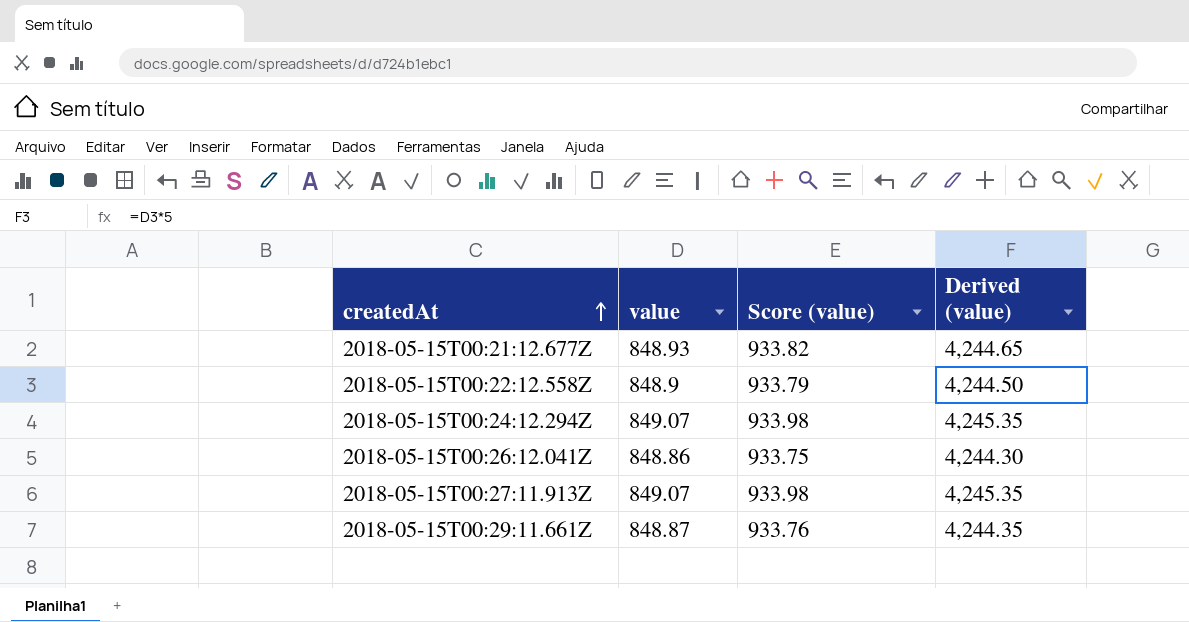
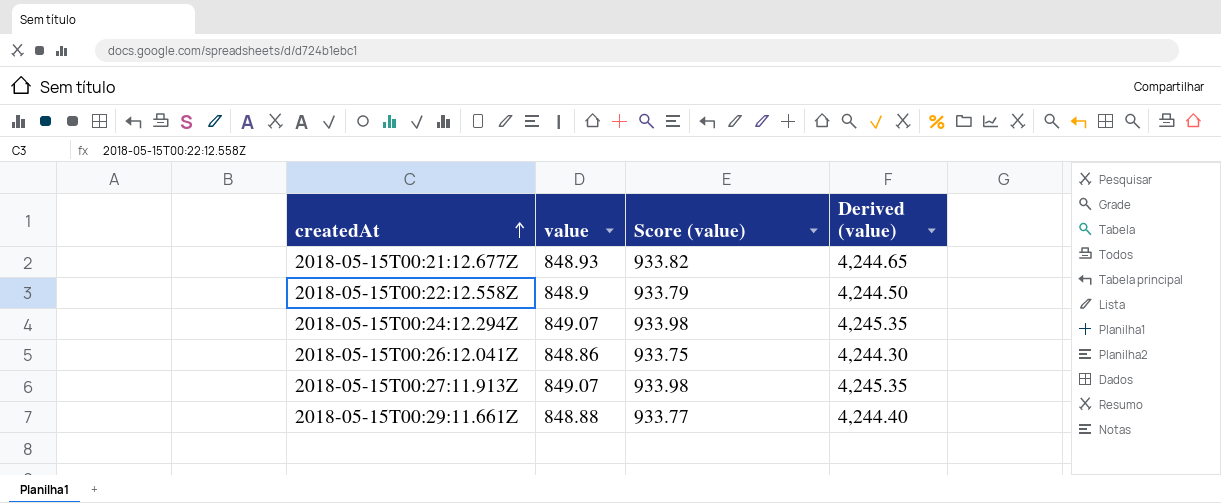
2018-05-15T00:29:11.661Z | value: 848.87 -> 848.88
2018-05-15T00:29:11.661Z | Score (value): 933.76 -> 933.77
2018-05-15T00:29:11.661Z | Derived (value): 4,244.35 -> 4,244.40

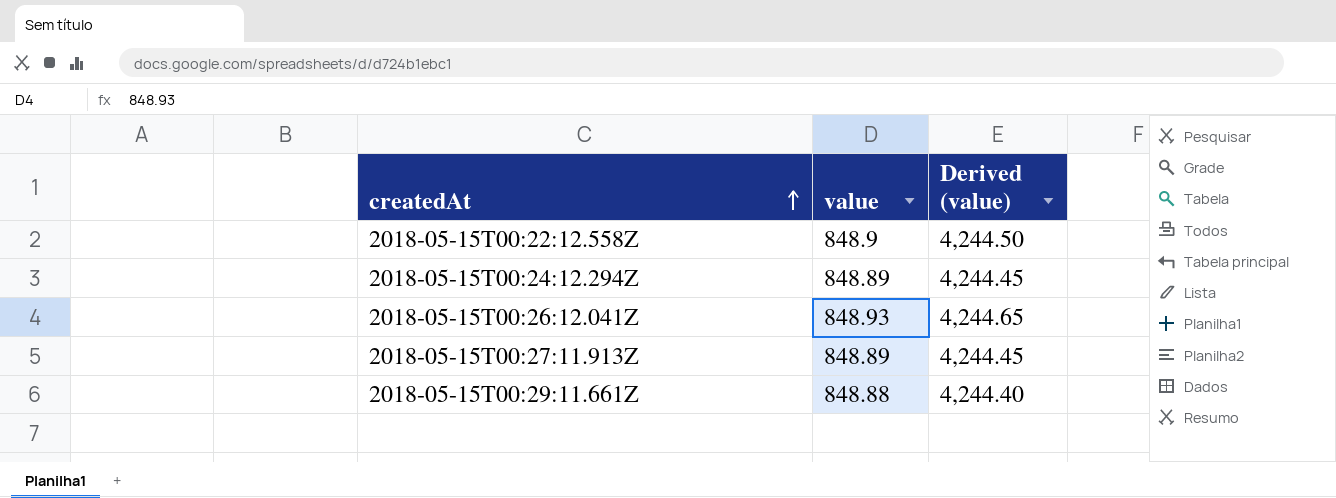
column Score (value) | formula: [value] * 1.1 -> none
row 2018-05-15T00:21:12.677Z: 848.93 | 933.82 | 4,244.65 -> none
2018-05-15T00:24:12.294Z | value: 849.07 -> 848.89
2018-05-15T00:24:12.294Z | Derived (value): 4,245.35 -> 4,244.45
2018-05-15T00:26:12.041Z | value: 848.86 -> 848.93
2018-05-15T00:26:12.041Z | Derived (value): 4,244.30 -> 4,244.65
2018-05-15T00:27:11.913Z | value: 849.07 -> 848.89
2018-05-15T00:27:11.913Z | Derived (value): 4,245.35 -> 4,244.45

